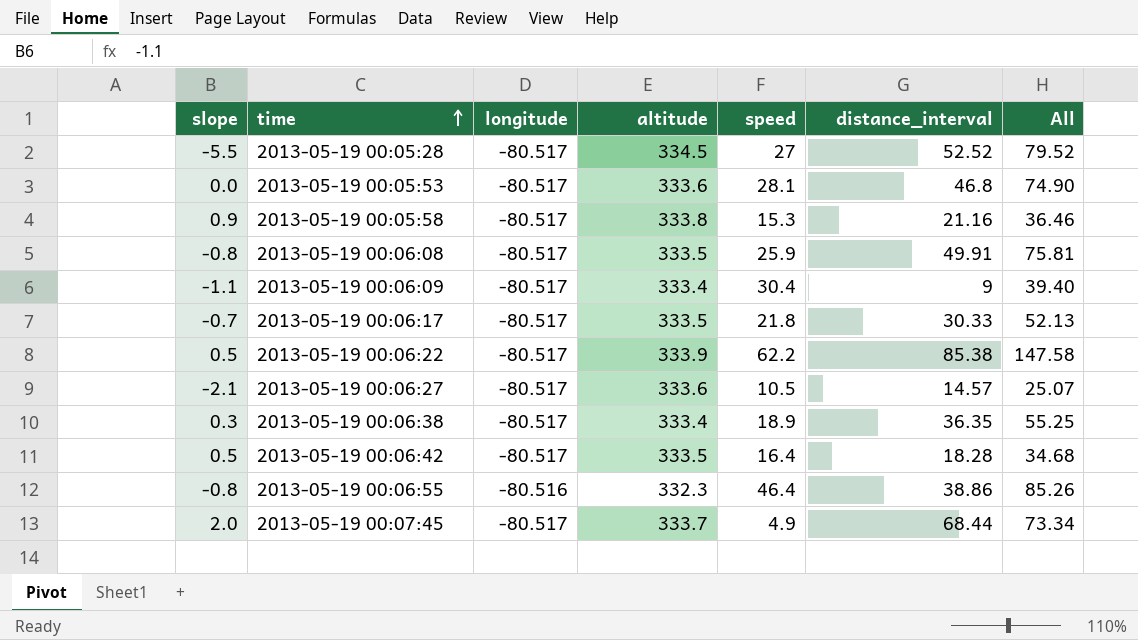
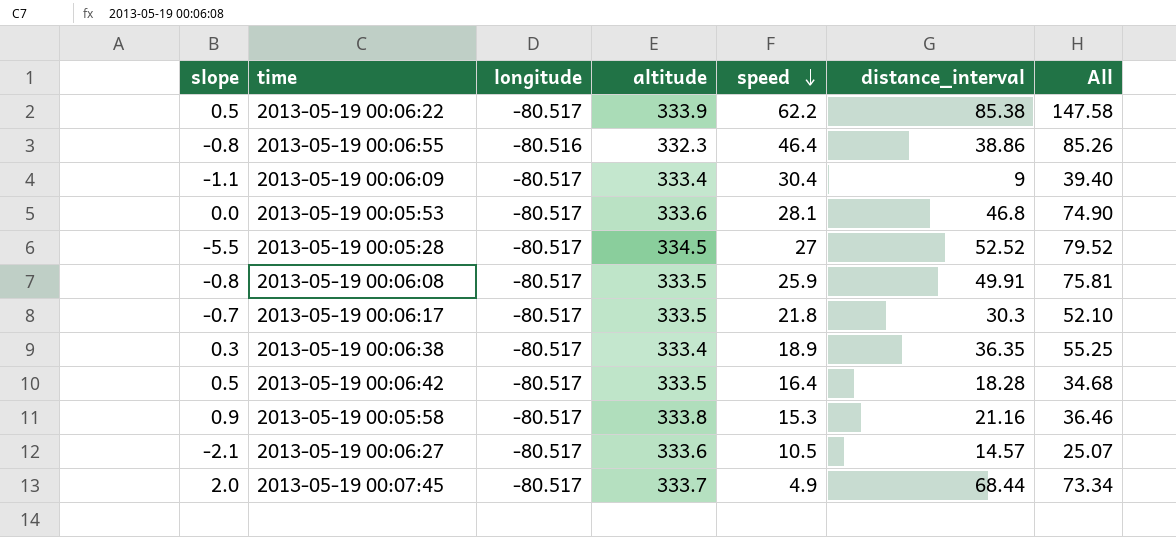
row order: time ascending -> speed descending
2013-05-19 00:06:17 | distance_interval: 30.33 -> 30.3
2013-05-19 00:06:17 | All: 52.13 -> 52.10

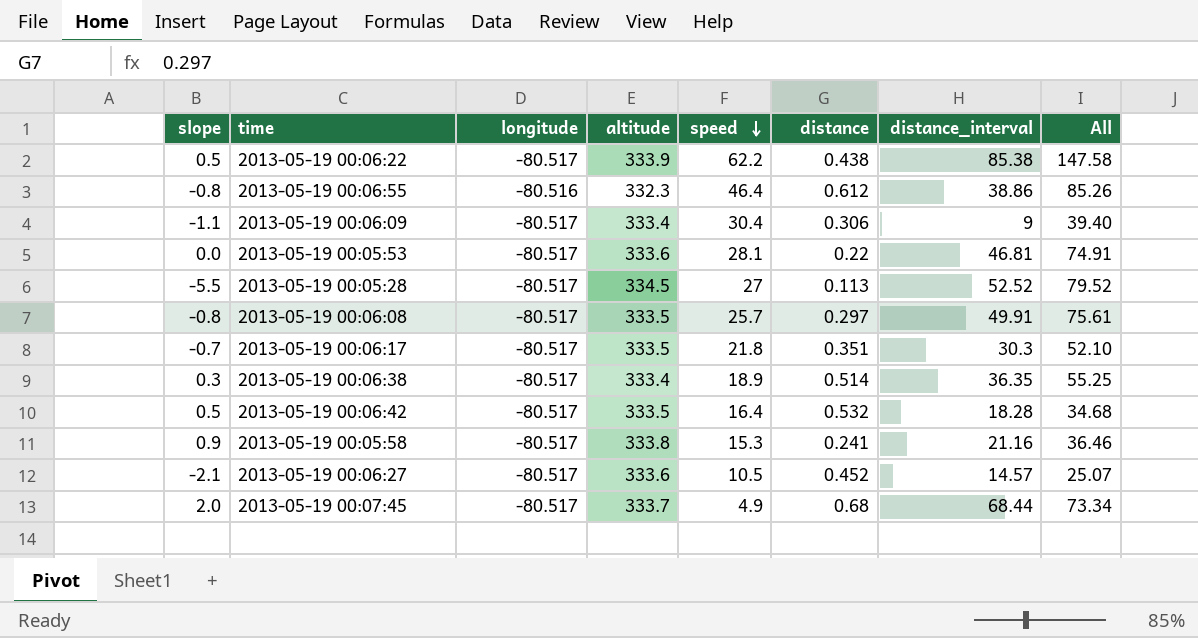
column distance | position: none -> 6
2013-05-19 00:05:53 | distance_interval: 46.8 -> 46.81
2013-05-19 00:05:53 | All: 74.90 -> 74.91
2013-05-19 00:06:08 | speed: 25.9 -> 25.7
2013-05-19 00:06:08 | All: 75.81 -> 75.61

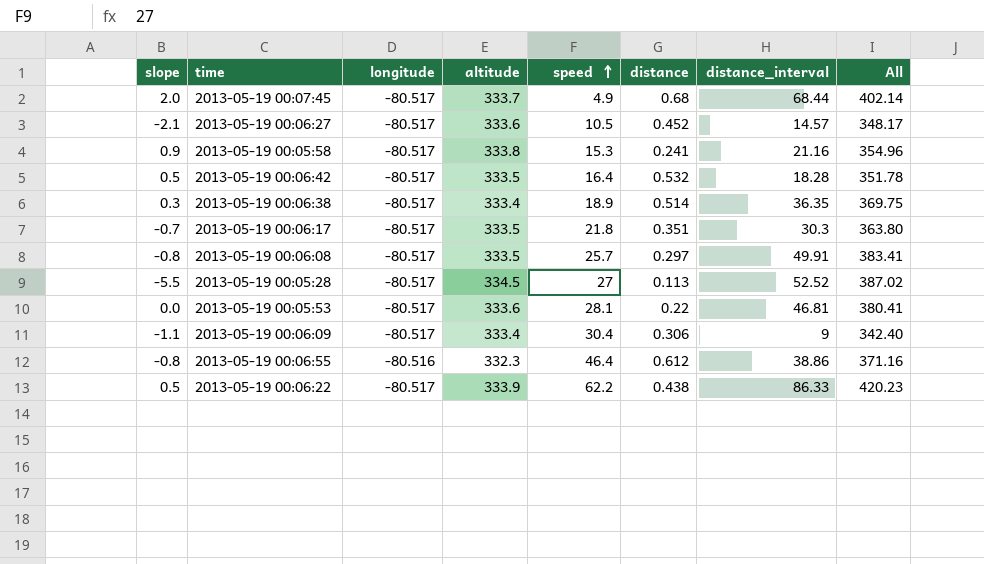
row order: speed descending -> speed ascending
column All | formula: [speed] + [distance_interval] -> [altitude] + [distance_interval]
2013-05-19 00:06:22 | distance_interval: 85.38 -> 86.33

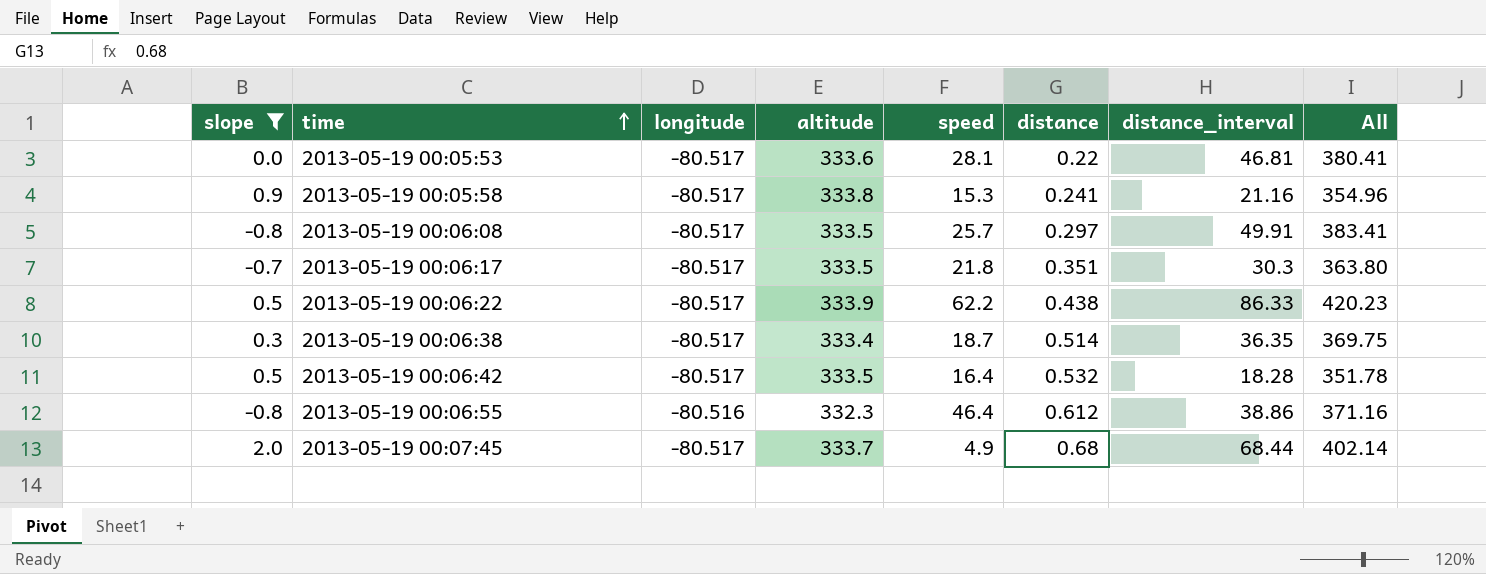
filter: none -> slope >= -0.8
row order: speed ascending -> time ascending
2013-05-19 00:06:38 | speed: 18.9 -> 18.7

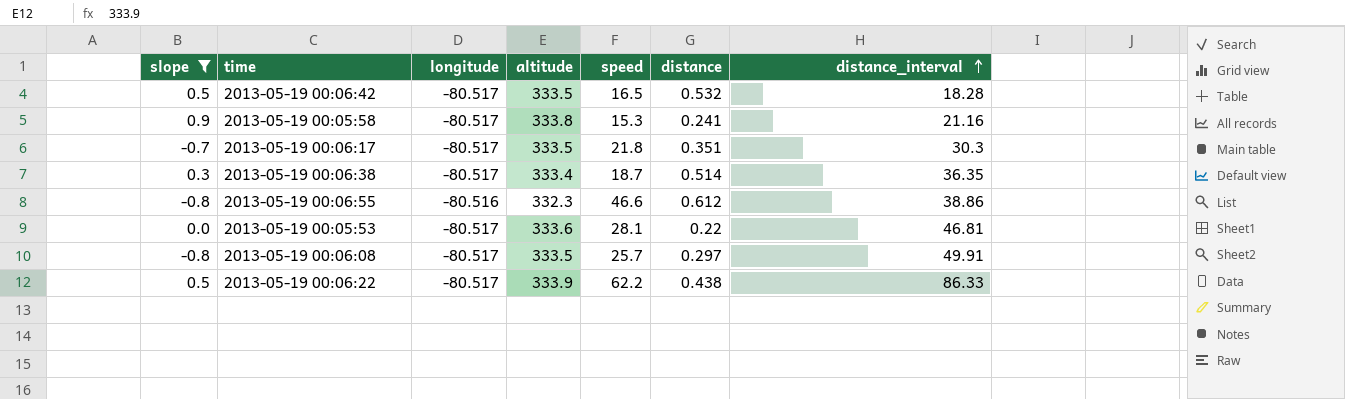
row order: time ascending -> distance_interval ascending
column All | formula: [altitude] + [distance_interval] -> none
row 2013-05-19 00:07:45: 2.0 | -80.517 | 333.7 | 4.9 | 0.68 | 68.44 | 402.14 -> none
2013-05-19 00:06:42 | speed: 16.4 -> 16.5
2013-05-19 00:06:55 | speed: 46.4 -> 46.6

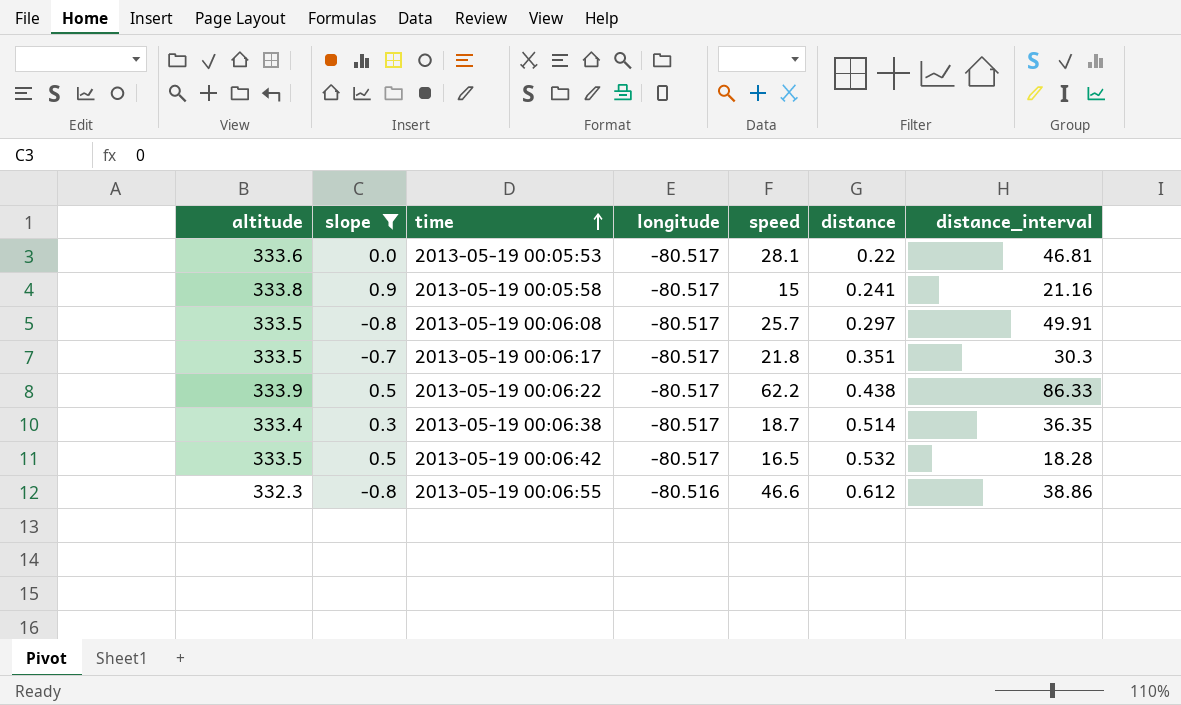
row order: distance_interval ascending -> time ascending
column altitude | position: 4 -> 1
2013-05-19 00:05:58 | speed: 15.3 -> 15

